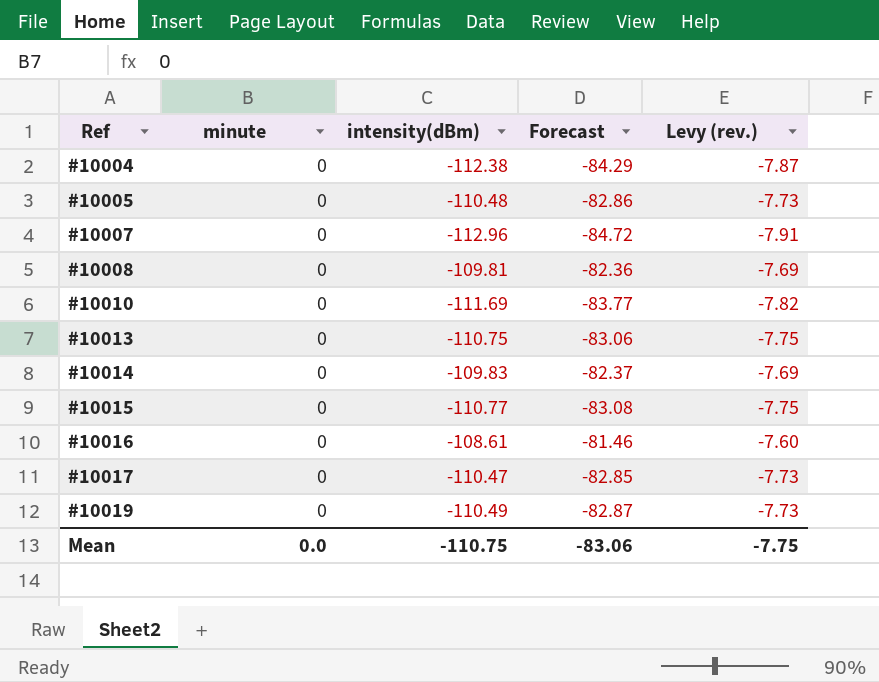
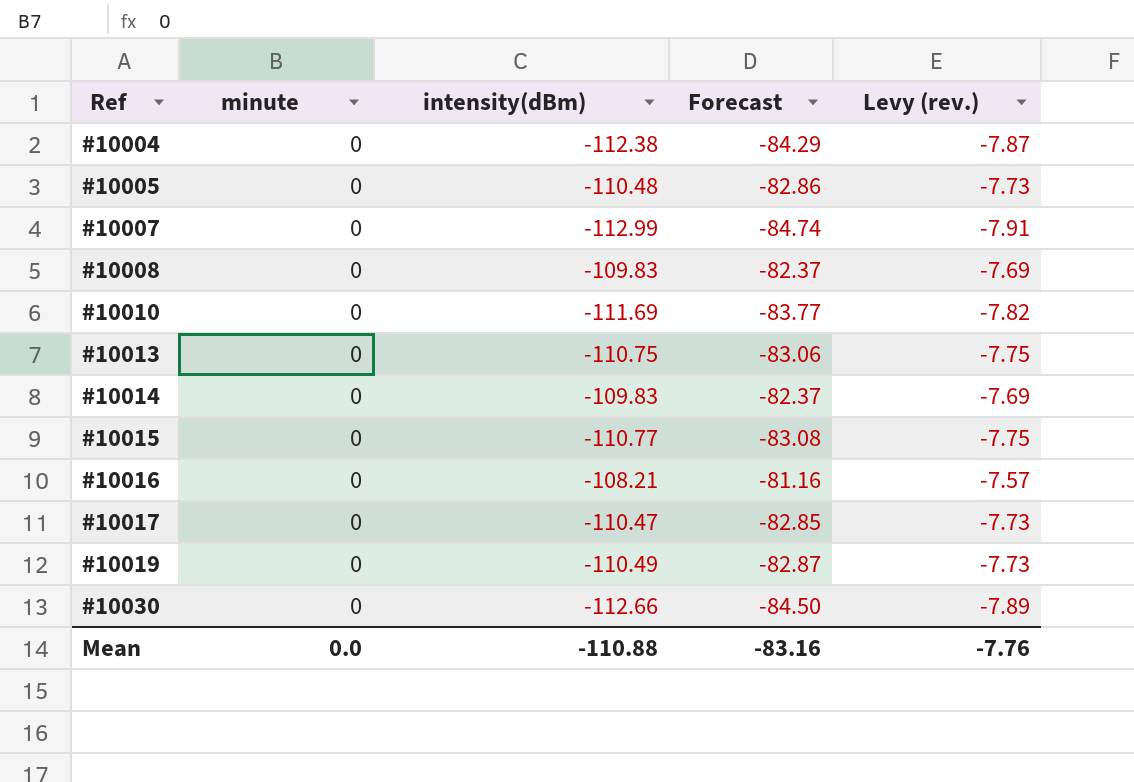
#10007 | intensity(dBm): -112.96 -> -112.99
#10007 | Forecast: -84.72 -> -84.74
#10008 | intensity(dBm): -109.81 -> -109.83
#10008 | Forecast: -82.36 -> -82.37
#10016 | intensity(dBm): -108.61 -> -108.21
#10016 | Forecast: -81.46 -> -81.16
#10016 | Levy (rev.): -7.60 -> -7.57
row #10030: none -> 0 | -112.66 | -84.50 | -7.89
Mean | intensity(dBm): -110.75 -> -110.88
Mean | Forecast: -83.06 -> -83.16
Mean | Levy (rev.): -7.75 -> -7.76

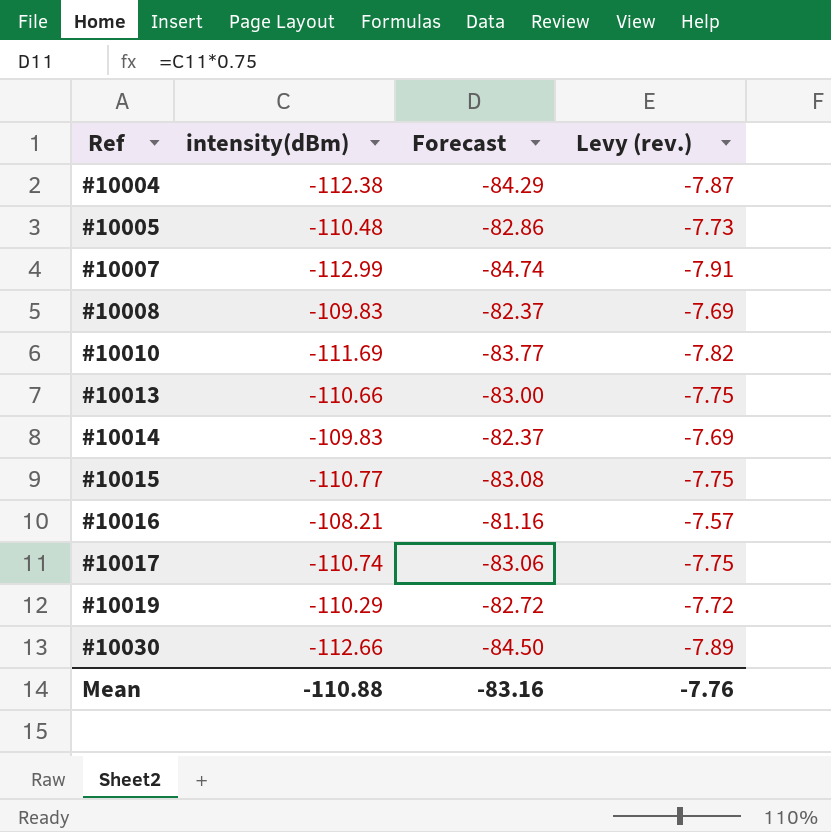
column minute | position: 2 -> none
#10013 | intensity(dBm): -110.75 -> -110.66
#10013 | Forecast: -83.06 -> -83.00
#10017 | intensity(dBm): -110.47 -> -110.74
#10017 | Forecast: -82.85 -> -83.06
#10017 | Levy (rev.): -7.73 -> -7.75
#10019 | intensity(dBm): -110.49 -> -110.29
#10019 | Forecast: -82.87 -> -82.72
#10019 | Levy (rev.): -7.73 -> -7.72

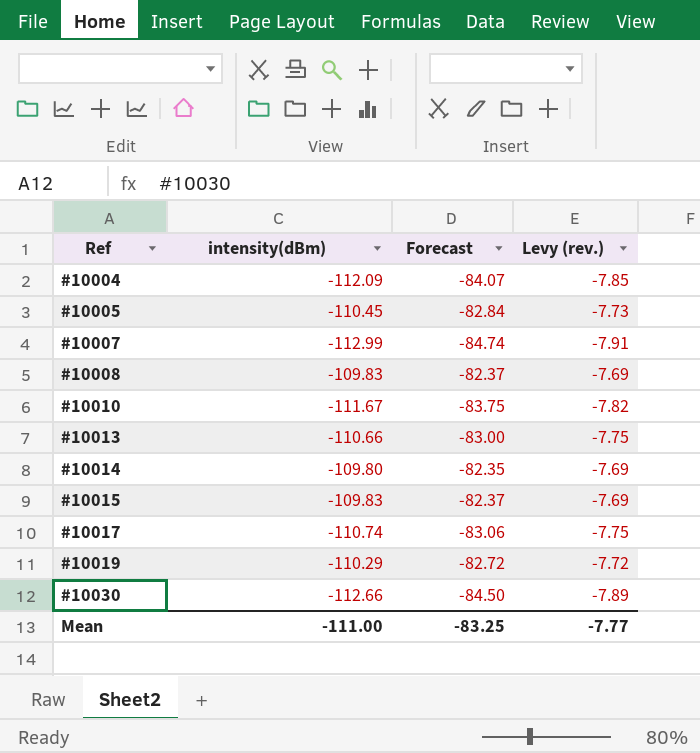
row #10016: -108.21 | -81.16 | -7.57 -> none
#10004 | intensity(dBm): -112.38 -> -112.09
#10004 | Forecast: -84.29 -> -84.07
#10004 | Levy (rev.): -7.87 -> -7.85
#10005 | intensity(dBm): -110.48 -> -110.45
#10005 | Forecast: -82.86 -> -82.84
#10010 | intensity(dBm): -111.69 -> -111.67
#10010 | Forecast: -83.77 -> -83.75
#10014 | intensity(dBm): -109.83 -> -109.80
#10014 | Forecast: -82.37 -> -82.35
#10015 | intensity(dBm): -110.77 -> -109.83
#10015 | Forecast: -83.08 -> -82.37
#10015 | Levy (rev.): -7.75 -> -7.69
Mean | intensity(dBm): -110.88 -> -111.00
Mean | Forecast: -83.16 -> -83.25
Mean | Levy (rev.): -7.76 -> -7.77

